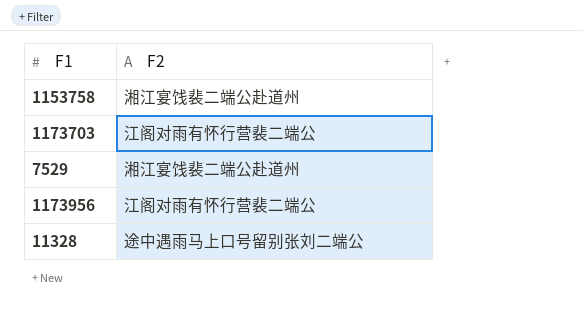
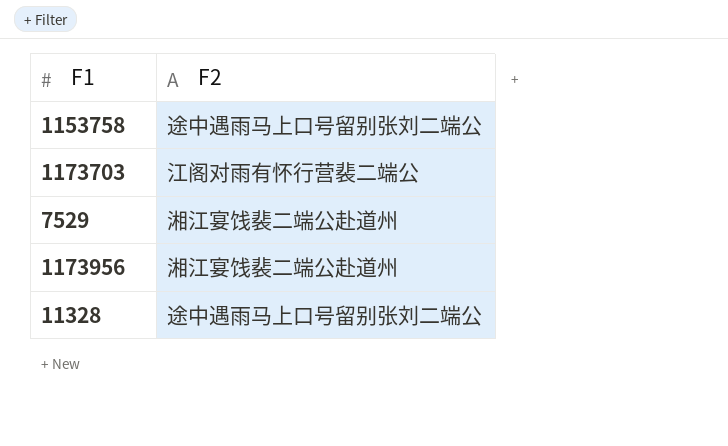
1153758 | F2: 湘江宴饯裴二端公赴道州 -> 途中遇雨马上口号留别张刘二端公
1173956 | F2: 江阁对雨有怀行营裴二端公 -> 湘江宴饯裴二端公赴道州

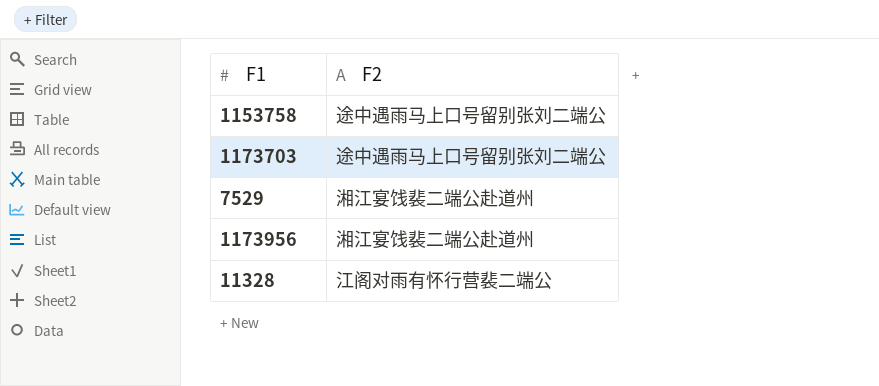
1173703 | F2: 江阁对雨有怀行营裴二端公 -> 途中遇雨马上口号留别张刘二端公
11328 | F2: 途中遇雨马上口号留别张刘二端公 -> 江阁对雨有怀行营裴二端公

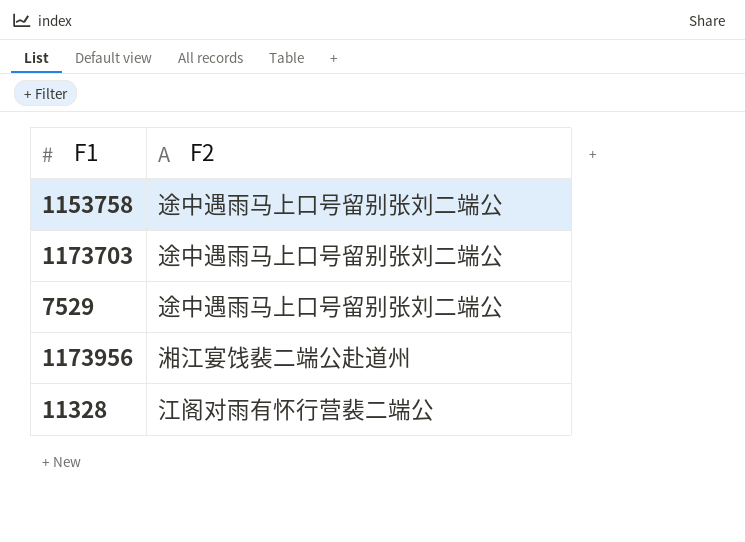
7529 | F2: 湘江宴饯裴二端公赴道州 -> 途中遇雨马上口号留别张刘二端公

